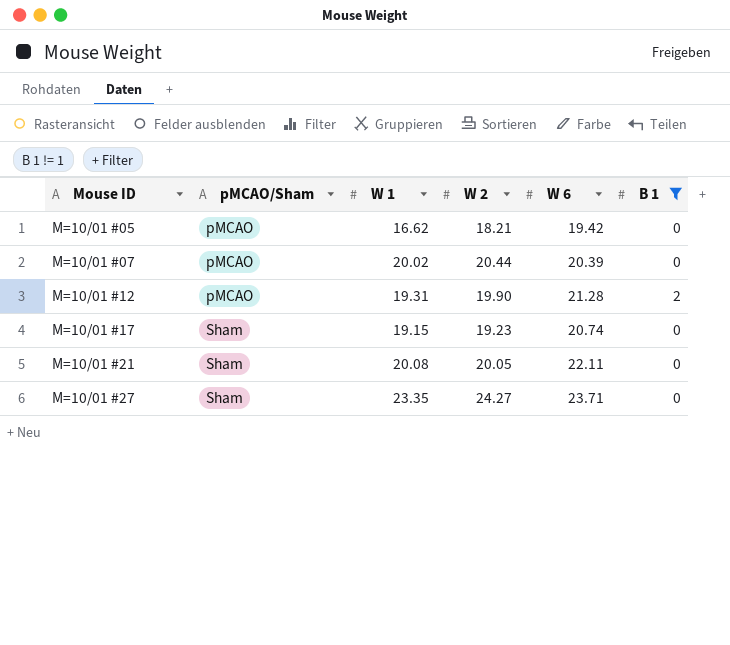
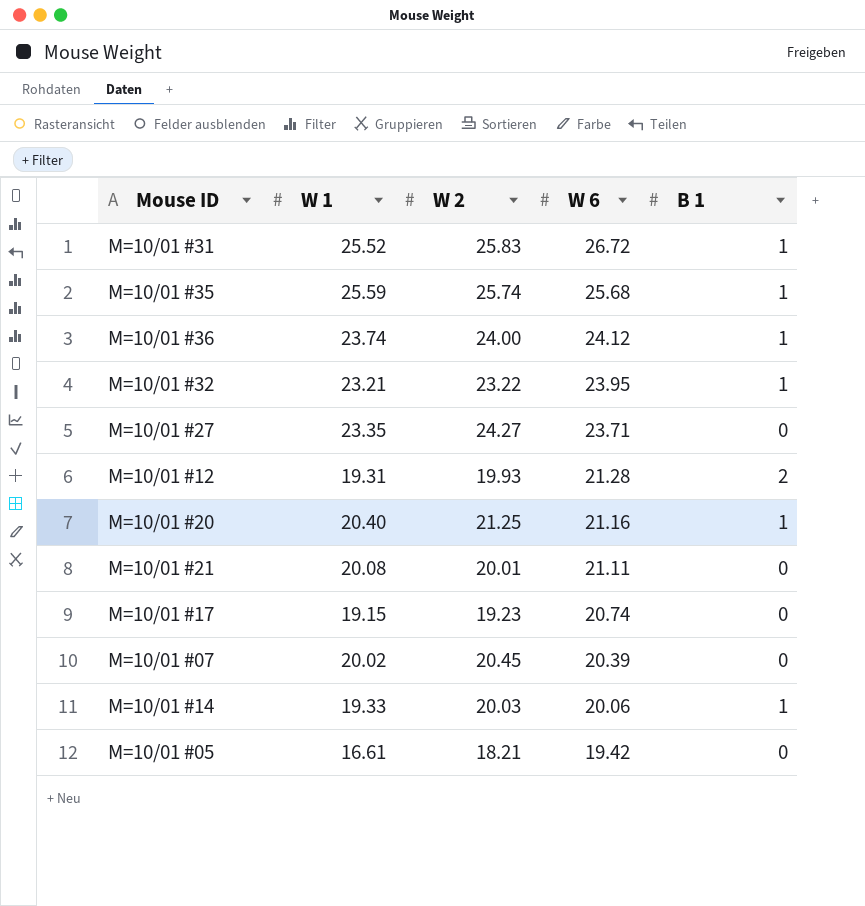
filter: B 1 != 1 -> none
row order: Mouse ID ascending -> W 6 descending
column pMCAO/Sham | position: 2 -> none
M=10/01 #12 | W 2: 19.90 -> 19.93
M=10/01 #21 | W 2: 20.05 -> 20.01
M=10/01 #21 | W 6: 22.11 -> 21.11
M=10/01 #07 | W 2: 20.44 -> 20.45
M=10/01 #05 | W 1: 16.62 -> 16.61

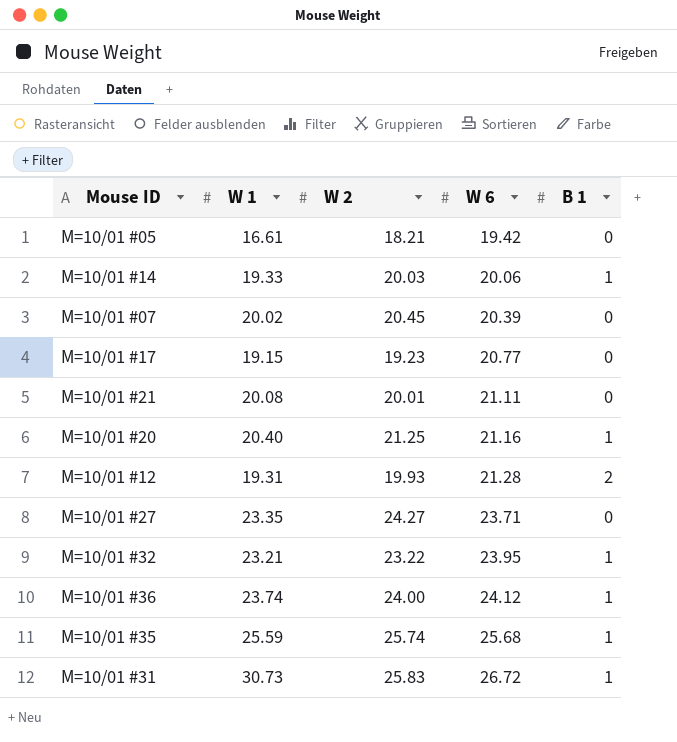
row order: W 6 descending -> W 6 ascending
M=10/01 #17 | W 6: 20.74 -> 20.77
M=10/01 #31 | W 1: 25.52 -> 30.73

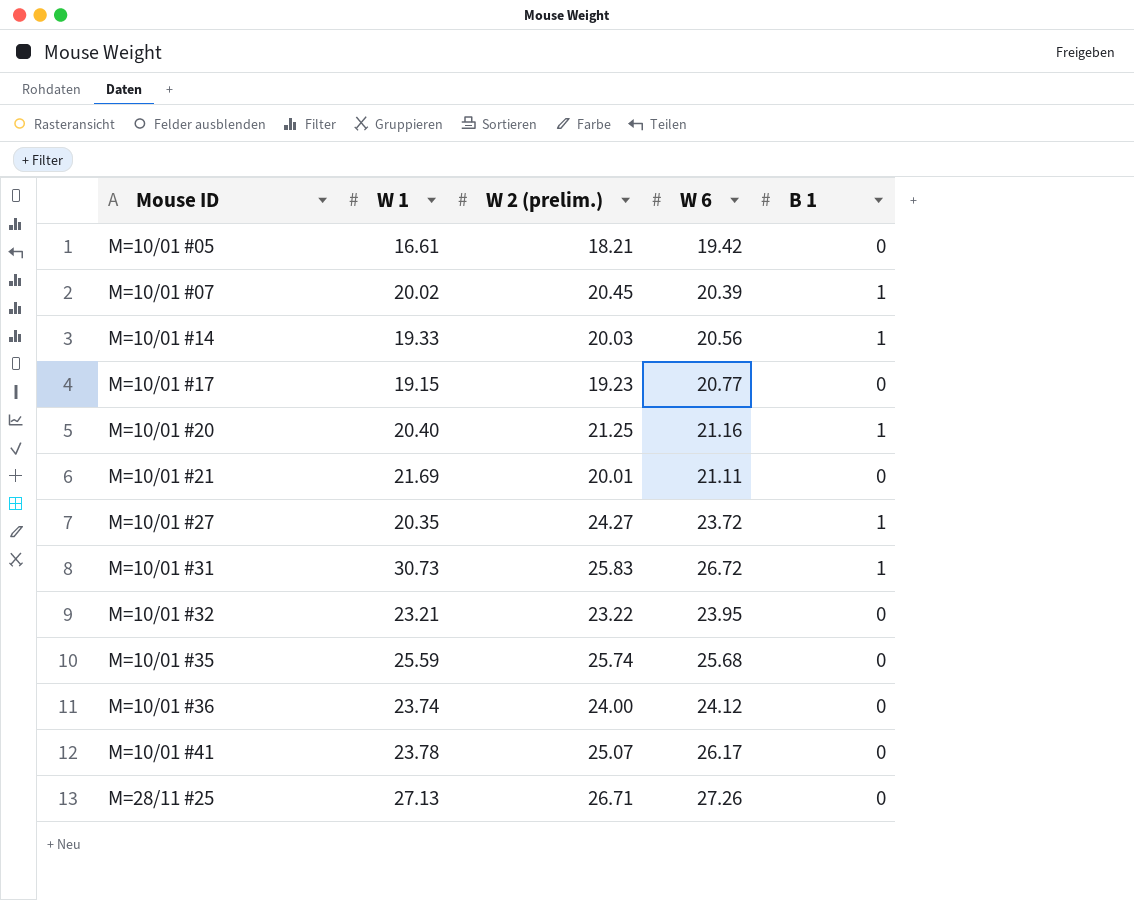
row order: W 6 ascending -> Mouse ID ascending
column name: W 2 -> W 2 (prelim.)
row M=10/01 #12: 19.31 | 19.93 | 21.28 | 2 -> none
M=10/01 #07 | B 1: 0 -> 1
M=10/01 #14 | W 6: 20.06 -> 20.56
M=10/01 #21 | W 1: 20.08 -> 21.69
M=10/01 #27 | W 1: 23.35 -> 20.35
M=10/01 #27 | W 6: 23.71 -> 23.72
M=10/01 #27 | B 1: 0 -> 1
M=10/01 #32 | B 1: 1 -> 0
M=10/01 #35 | B 1: 1 -> 0
M=10/01 #36 | B 1: 1 -> 0
row M=10/01 #41: none -> 23.78 | 25.07 | 26.17 | 0
row M=28/11 #25: none -> 27.13 | 26.71 | 27.26 | 0

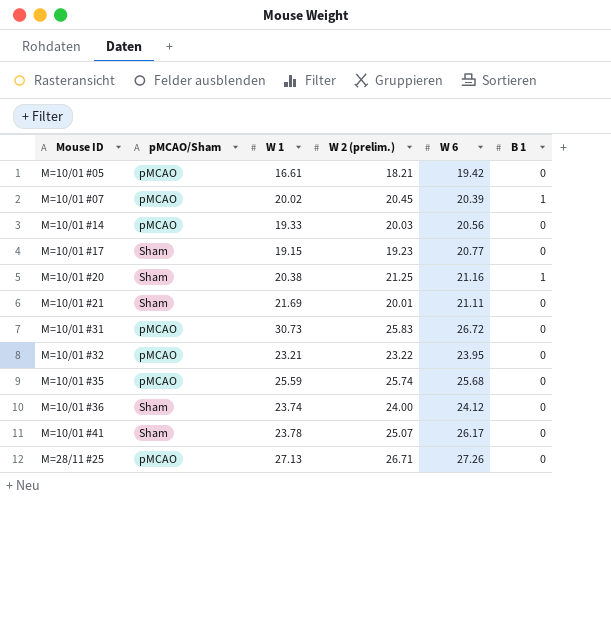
column pMCAO/Sham | position: none -> 2
row M=10/01 #27: 20.35 | 24.27 | 23.72 | 1 -> none
M=10/01 #14 | B 1: 1 -> 0
M=10/01 #20 | W 1: 20.40 -> 20.38
M=10/01 #31 | B 1: 1 -> 0

